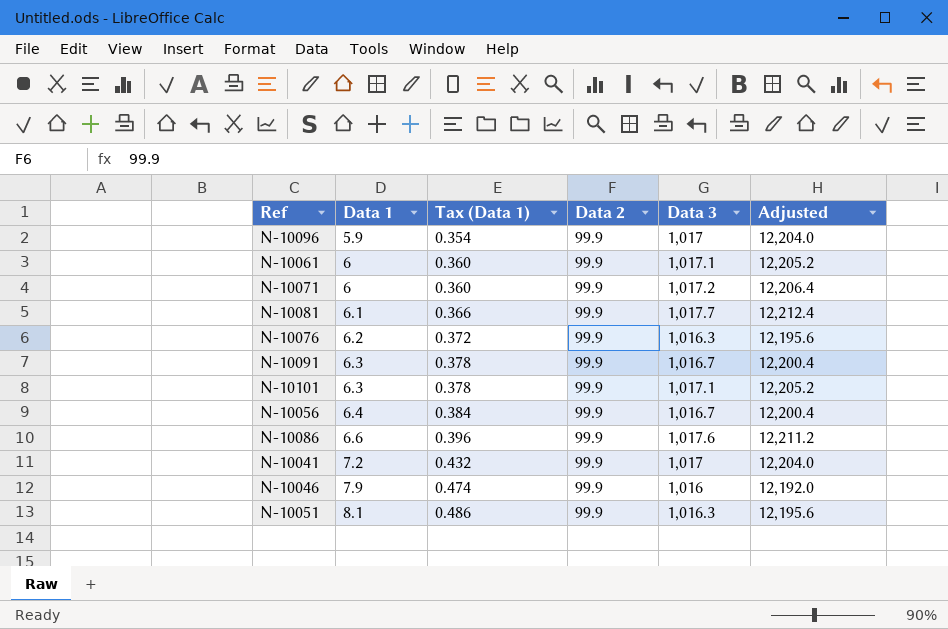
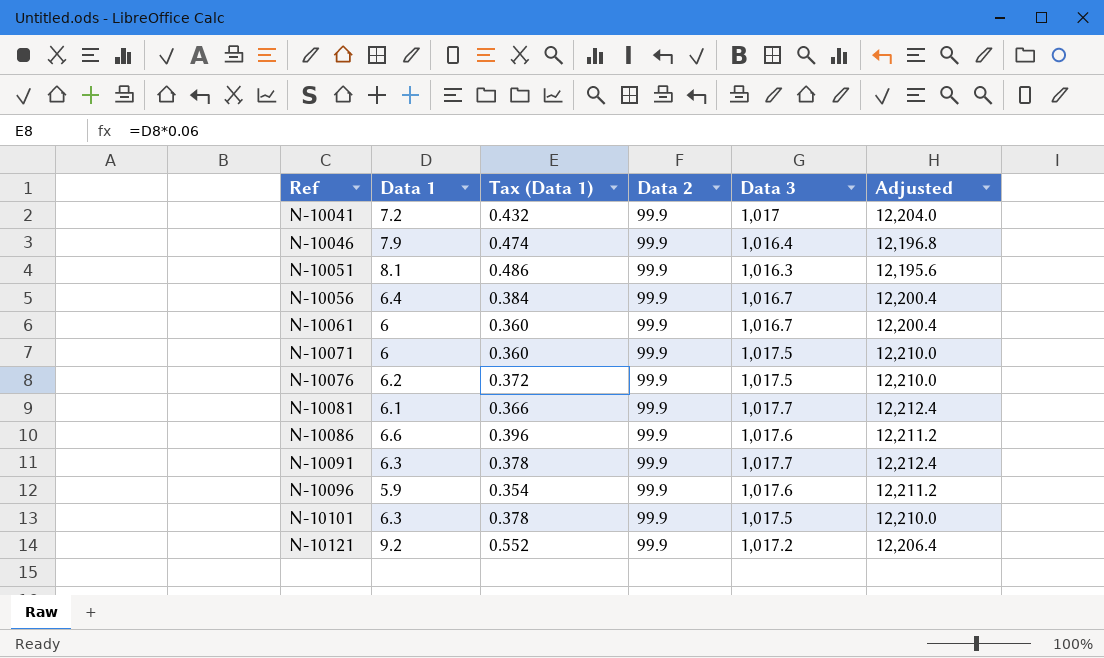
row order: Data 1 ascending -> Ref ascending
N-10046 | Data 3: 1,016 -> 1,016.4
N-10046 | Adjusted: 12,192.0 -> 12,196.8
N-10061 | Data 3: 1,017.1 -> 1,016.7
N-10061 | Adjusted: 12,205.2 -> 12,200.4
N-10071 | Data 3: 1,017.2 -> 1,017.5
N-10071 | Adjusted: 12,206.4 -> 12,210.0
N-10076 | Data 3: 1,016.3 -> 1,017.5
N-10076 | Adjusted: 12,195.6 -> 12,210.0
N-10091 | Data 3: 1,016.7 -> 1,017.7
N-10091 | Adjusted: 12,200.4 -> 12,212.4
N-10096 | Data 3: 1,017 -> 1,017.6
N-10096 | Adjusted: 12,204.0 -> 12,211.2
N-10101 | Data 3: 1,017.1 -> 1,017.5
N-10101 | Adjusted: 12,205.2 -> 12,210.0
row N-10121: none -> 9.2 | 0.552 | 99.9 | 1,017.2 | 12,206.4

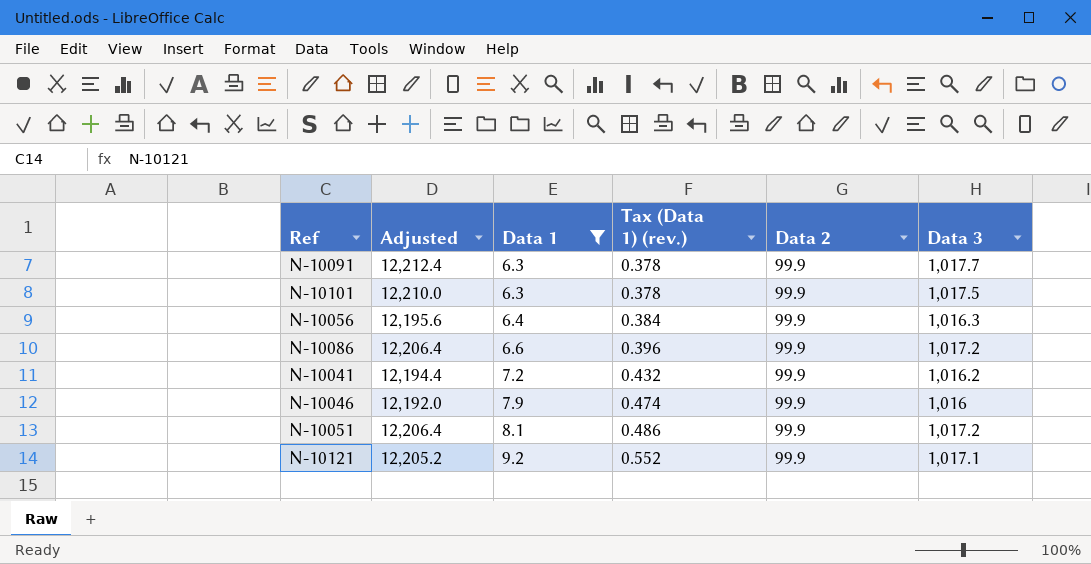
filter: none -> Data 1 >= 6.3
row order: Ref ascending -> Data 1 ascending
column Adjusted | position: 6 -> 2
column name: Tax (Data 1) -> Tax (Data 1) (rev.)
N-10056 | Adjusted: 12,200.4 -> 12,195.6
N-10056 | Data 3: 1,016.7 -> 1,016.3
N-10086 | Adjusted: 12,211.2 -> 12,206.4
N-10086 | Data 3: 1,017.6 -> 1,017.2
N-10041 | Adjusted: 12,204.0 -> 12,194.4
N-10041 | Data 3: 1,017 -> 1,016.2
N-10046 | Adjusted: 12,196.8 -> 12,192.0
N-10046 | Data 3: 1,016.4 -> 1,016
N-10051 | Adjusted: 12,195.6 -> 12,206.4
N-10051 | Data 3: 1,016.3 -> 1,017.2
N-10121 | Adjusted: 12,206.4 -> 12,205.2
N-10121 | Data 3: 1,017.2 -> 1,017.1

